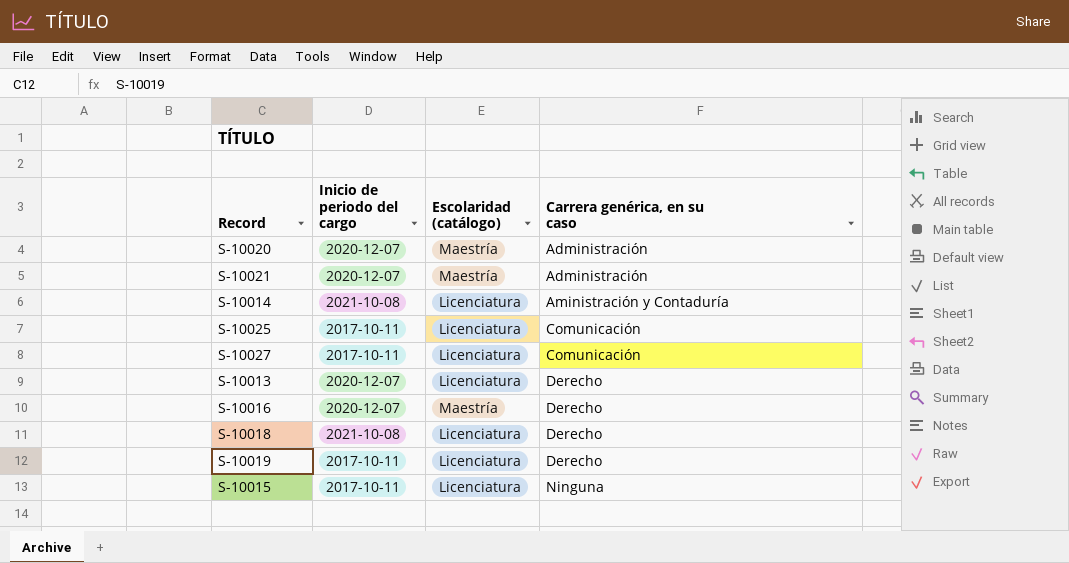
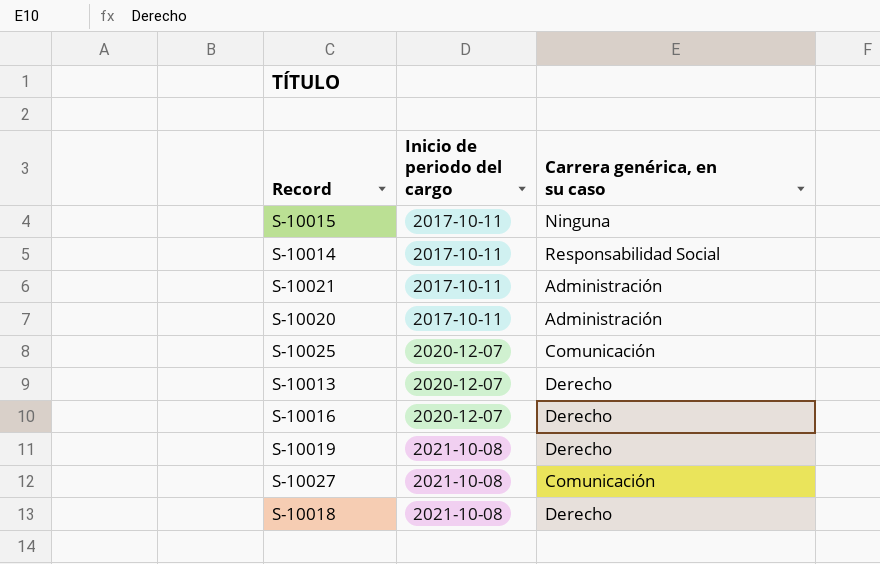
row order: Carrera genérica, en su caso ascending -> Inicio de periodo del cargo ascending
column Escolaridad (catálogo) | position: 3 -> none
S-10014 | Inicio de periodo del cargo: 2021-10-08 -> 2017-10-11
S-10014 | Carrera genérica, en su caso: Aministración y Contaduría -> Responsabilidad Social
S-10021 | Inicio de periodo del cargo: 2020-12-07 -> 2017-10-11
S-10020 | Inicio de periodo del cargo: 2020-12-07 -> 2017-10-11
S-10025 | Inicio de periodo del cargo: 2017-10-11 -> 2020-12-07
S-10019 | Inicio de periodo del cargo: 2017-10-11 -> 2021-10-08
S-10027 | Inicio de periodo del cargo: 2017-10-11 -> 2021-10-08

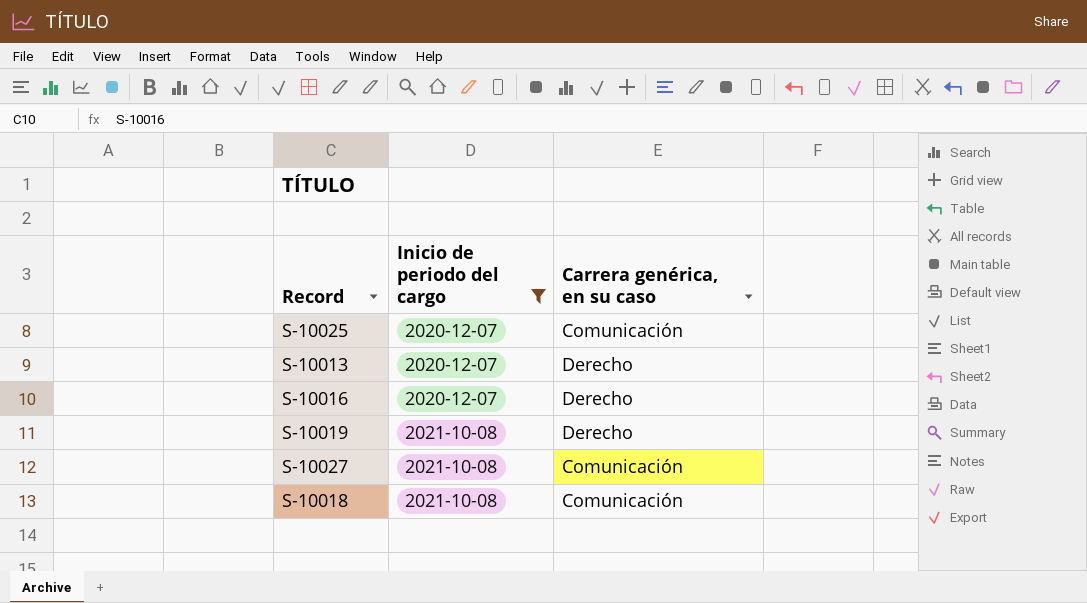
filter: none -> Inicio de periodo del cargo != 2017-10-11
S-10018 | Carrera genérica, en su caso: Derecho -> Comunicación

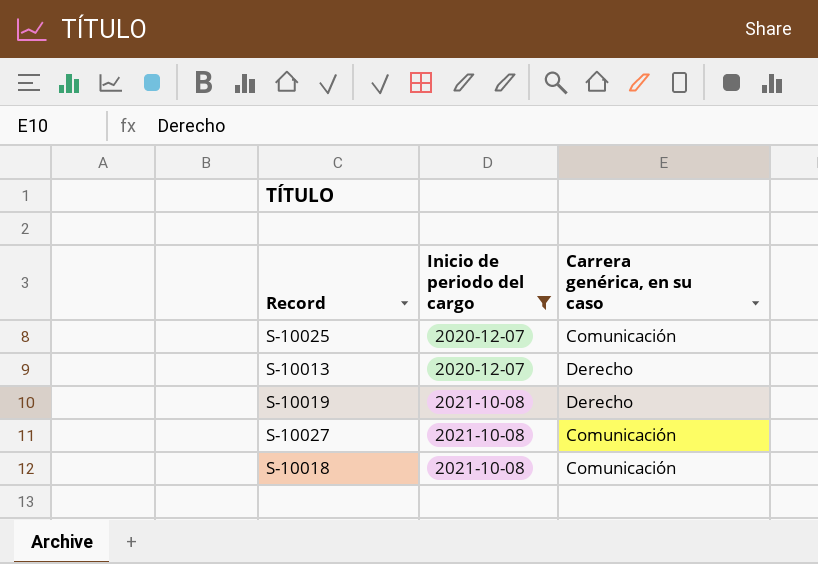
row S-10016: 2020-12-07 | Derecho -> none

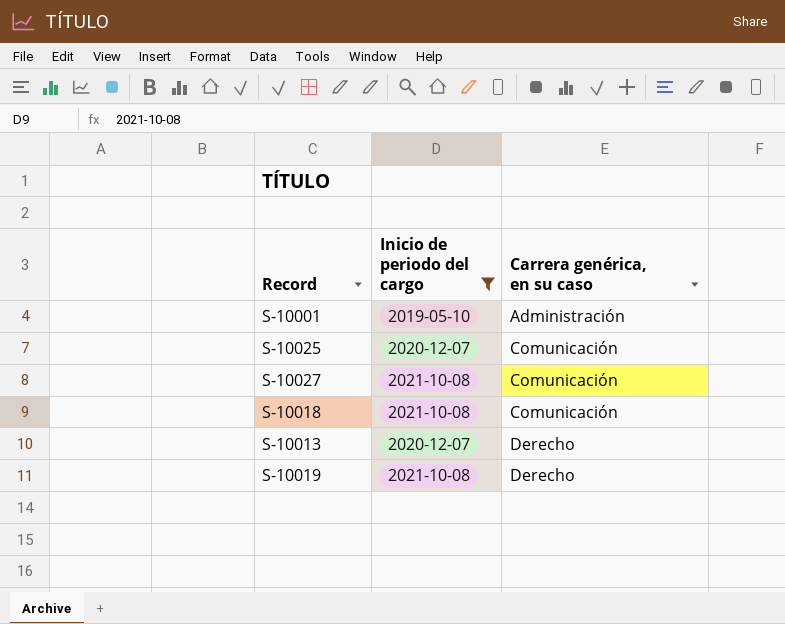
row order: Inicio de periodo del cargo ascending -> Carrera genérica, en su caso ascending
row S-10001: none -> 2019-05-10 | Administración

